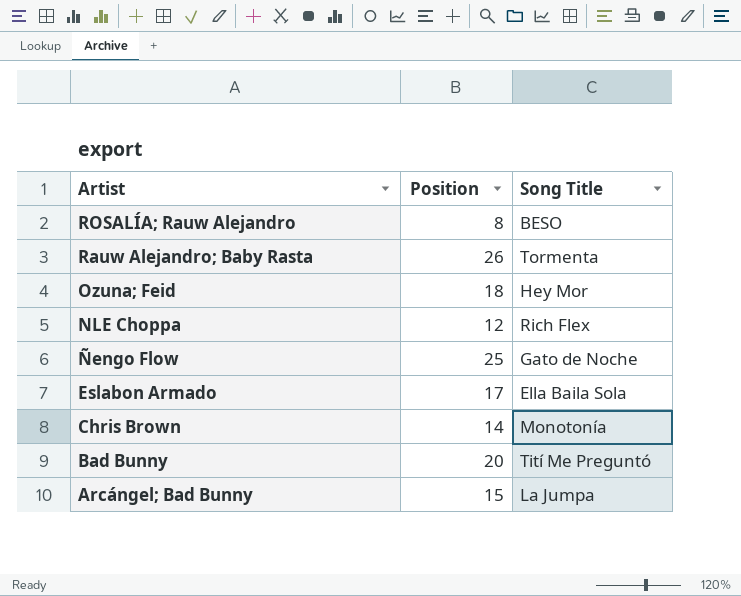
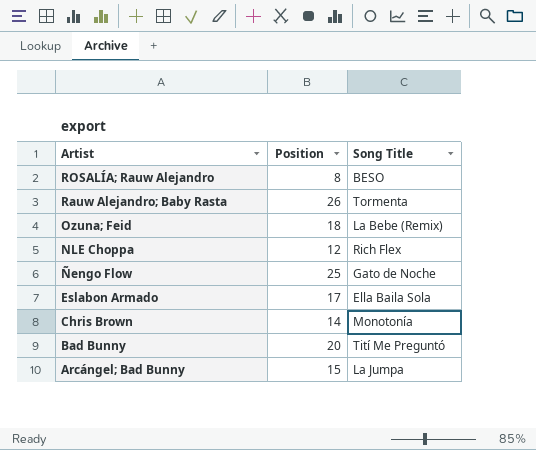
Ozuna; Feid | Song Title: Hey Mor -> La Bebe (Remix)

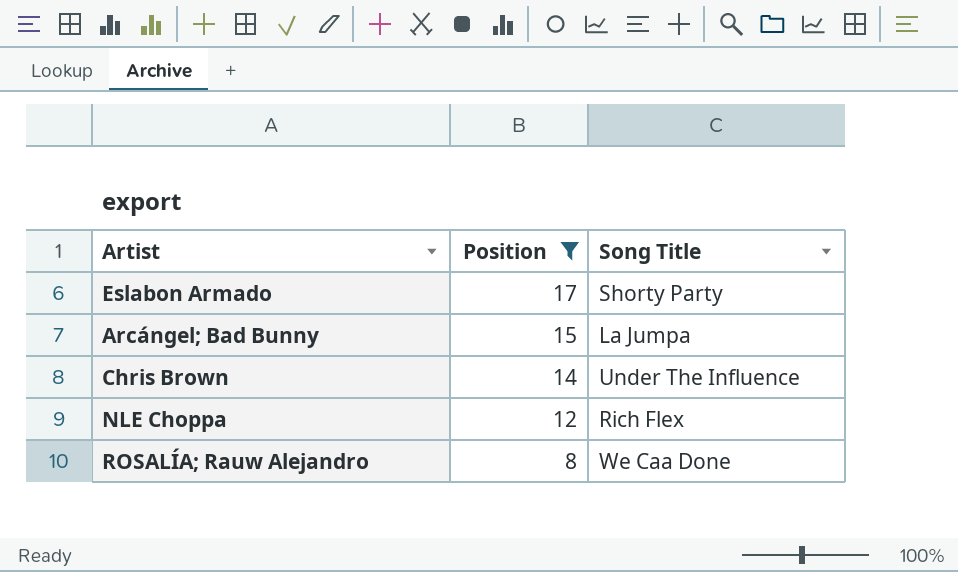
filter: none -> Position <= 17
row order: Artist descending -> Position descending
Eslabon Armado | Song Title: Ella Baila Sola -> Shorty Party
Chris Brown | Song Title: Monotonía -> Under The Influence
ROSALÍA; Rauw Alejandro | Song Title: BESO -> We Caa Done

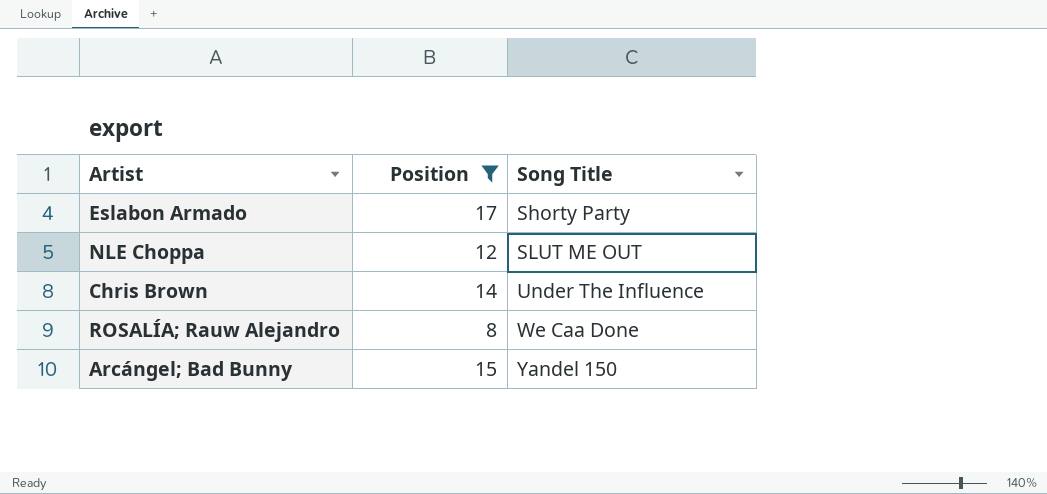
row order: Position descending -> Song Title ascending
NLE Choppa | Song Title: Rich Flex -> SLUT ME OUT
Arcángel; Bad Bunny | Song Title: La Jumpa -> Yandel 150

